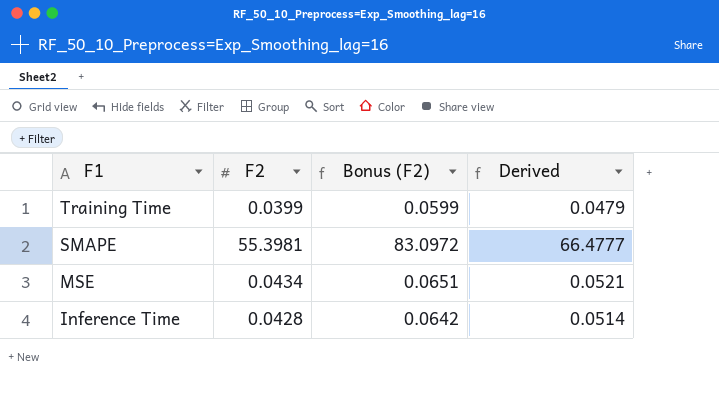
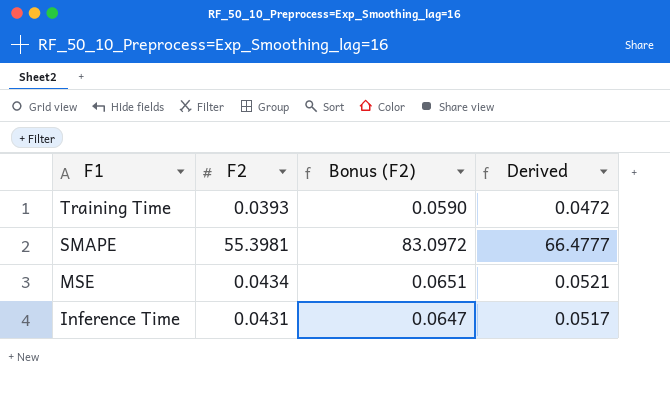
Training Time | F2: 0.0399 -> 0.0393
Training Time | Bonus (F2): 0.0599 -> 0.0590
Training Time | Derived: 0.0479 -> 0.0472
Inference Time | F2: 0.0428 -> 0.0431
Inference Time | Bonus (F2): 0.0642 -> 0.0647
Inference Time | Derived: 0.0514 -> 0.0517

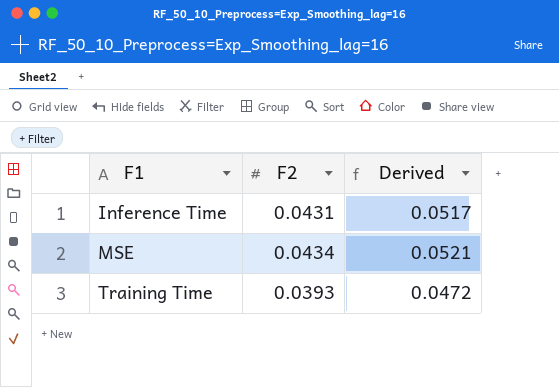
row order: F1 descending -> F1 ascending
column Bonus (F2) | formula: [F2] * 1.5 -> none
row SMAPE: 55.3981 | 83.0972 | 66.4777 -> none

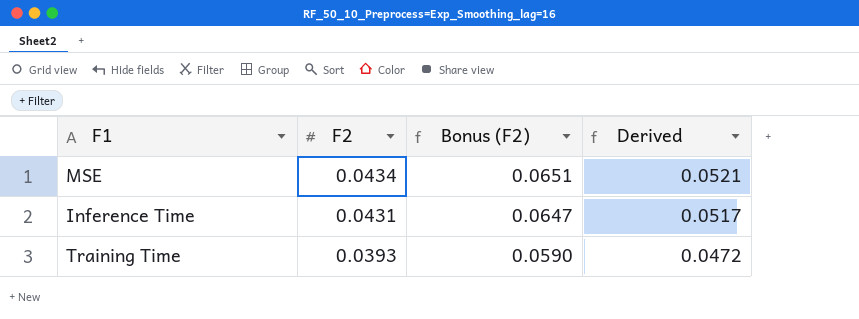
row order: F1 ascending -> F2 descending
column Bonus (F2) | formula: none -> [F2] * 1.5

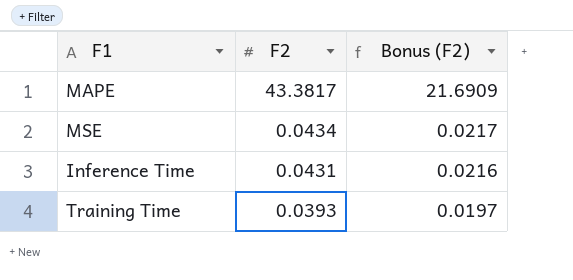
column Derived | formula: [F2] * 1.2 -> none
column Bonus (F2) | formula: [F2] * 1.5 -> [F2] * 0.5
row MAPE: none -> 43.3817 | 21.6909

